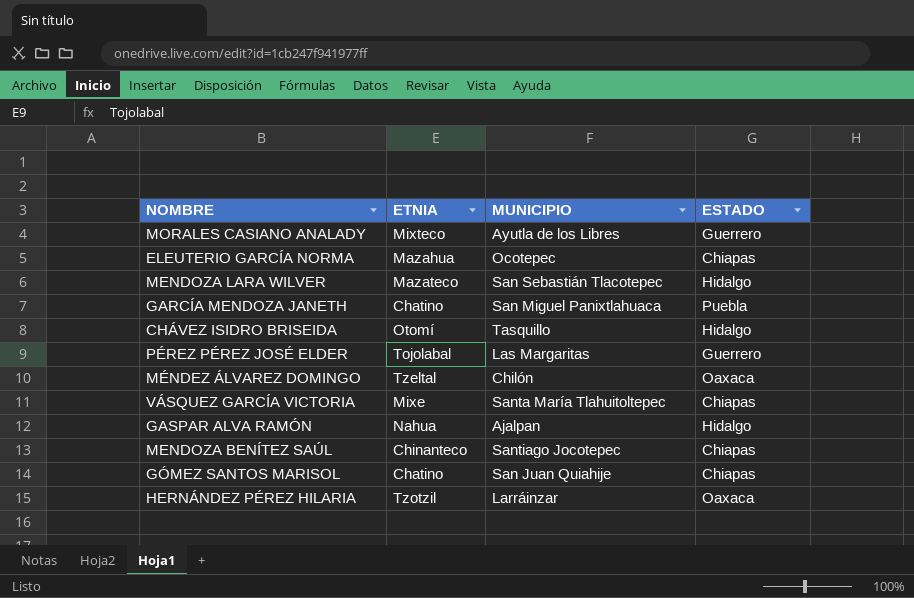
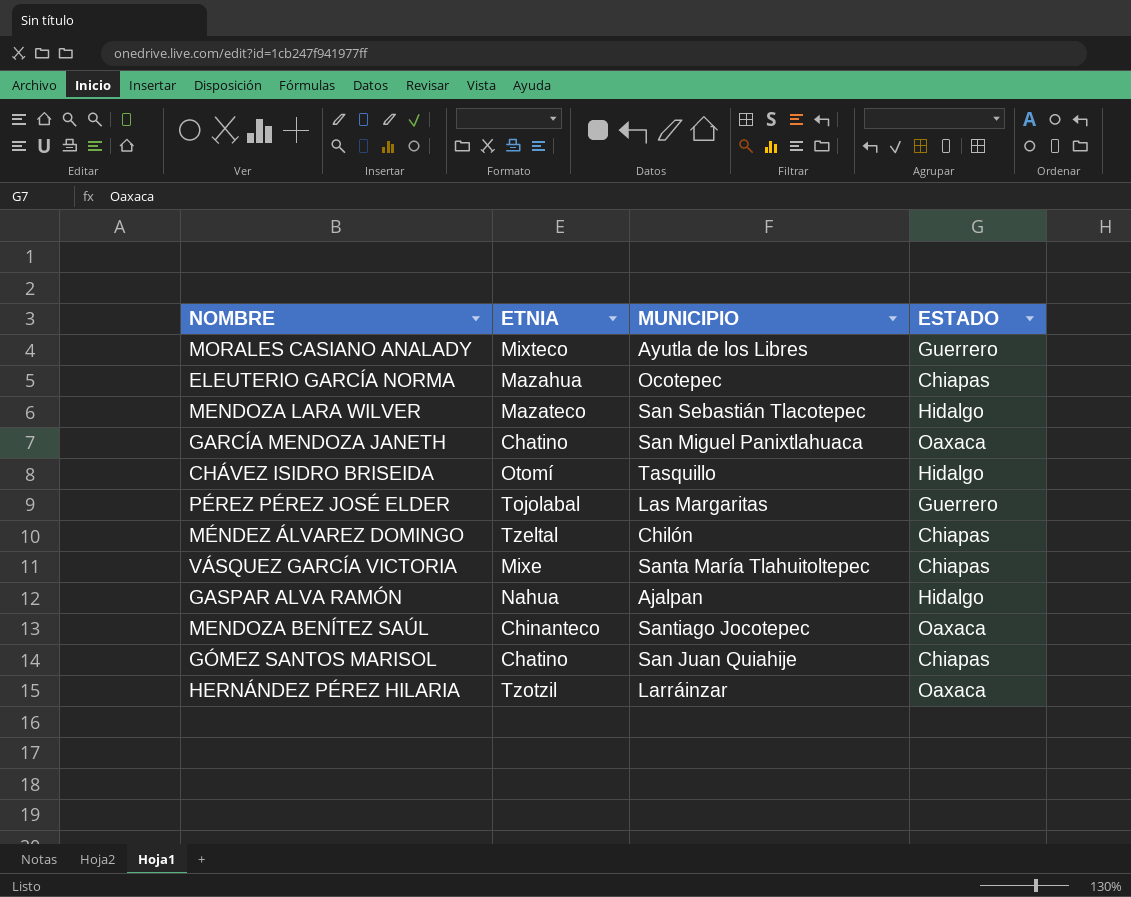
GARCÍA MENDOZA JANETH | ESTADO: Puebla -> Oaxaca
MÉNDEZ ÁLVAREZ DOMINGO | ESTADO: Oaxaca -> Chiapas
MENDOZA BENÍTEZ SAÚL | ESTADO: Chiapas -> Oaxaca

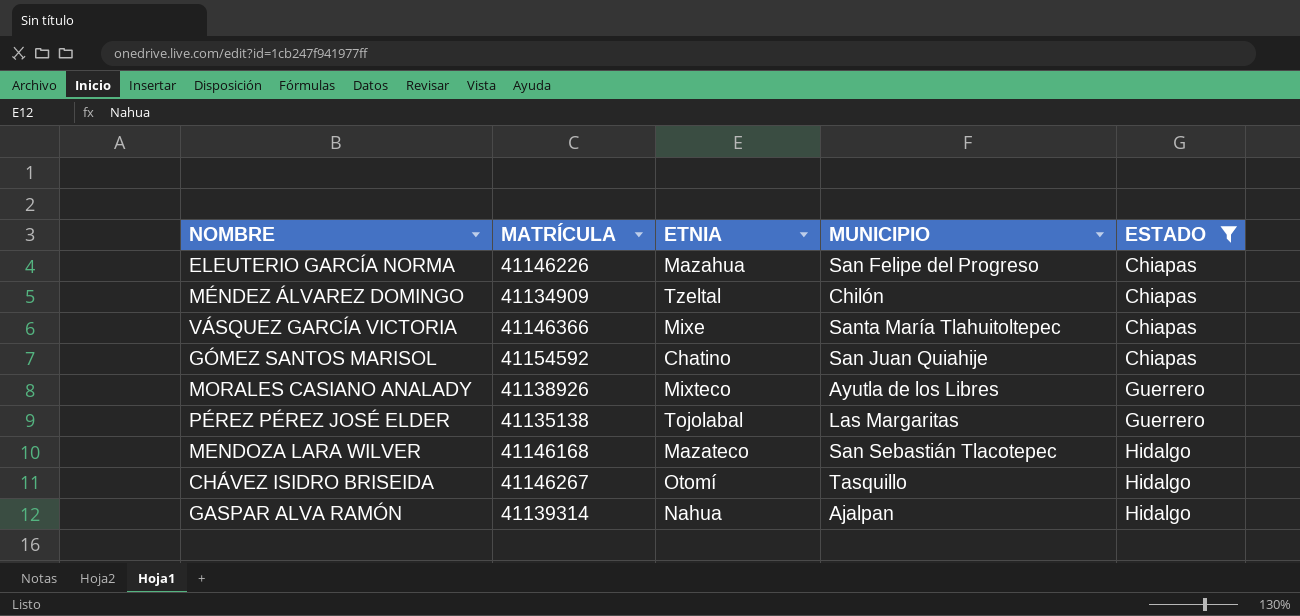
filter: none -> ESTADO != Oaxaca
row order: none -> ESTADO ascending
column MATRÍCULA | position: none -> 2
ELEUTERIO GARCÍA NORMA | MUNICIPIO: Ocotepec -> San Felipe del Progreso

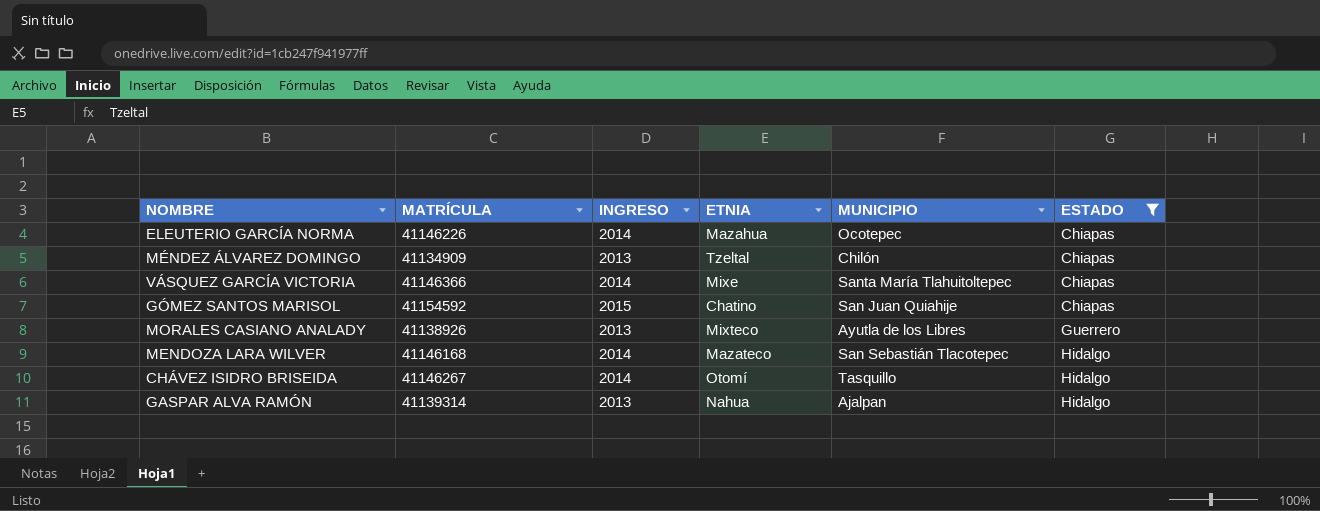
column INGRESO | position: none -> 3
row PÉREZ PÉREZ JOSÉ ELDER: 41135138 | Tojolabal | Las Margaritas | Guerrero -> none
ELEUTERIO GARCÍA NORMA | MUNICIPIO: San Felipe del Progreso -> Ocotepec

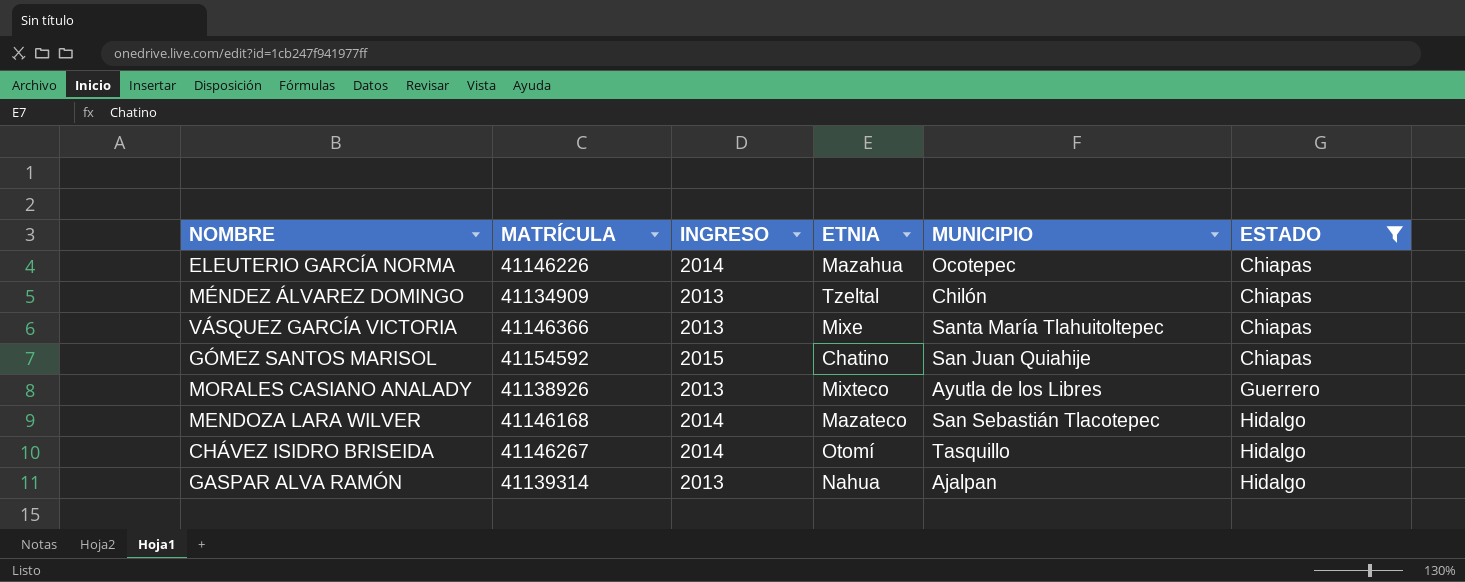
VÁSQUEZ GARCÍA VICTORIA | INGRESO: 2014 -> 2013

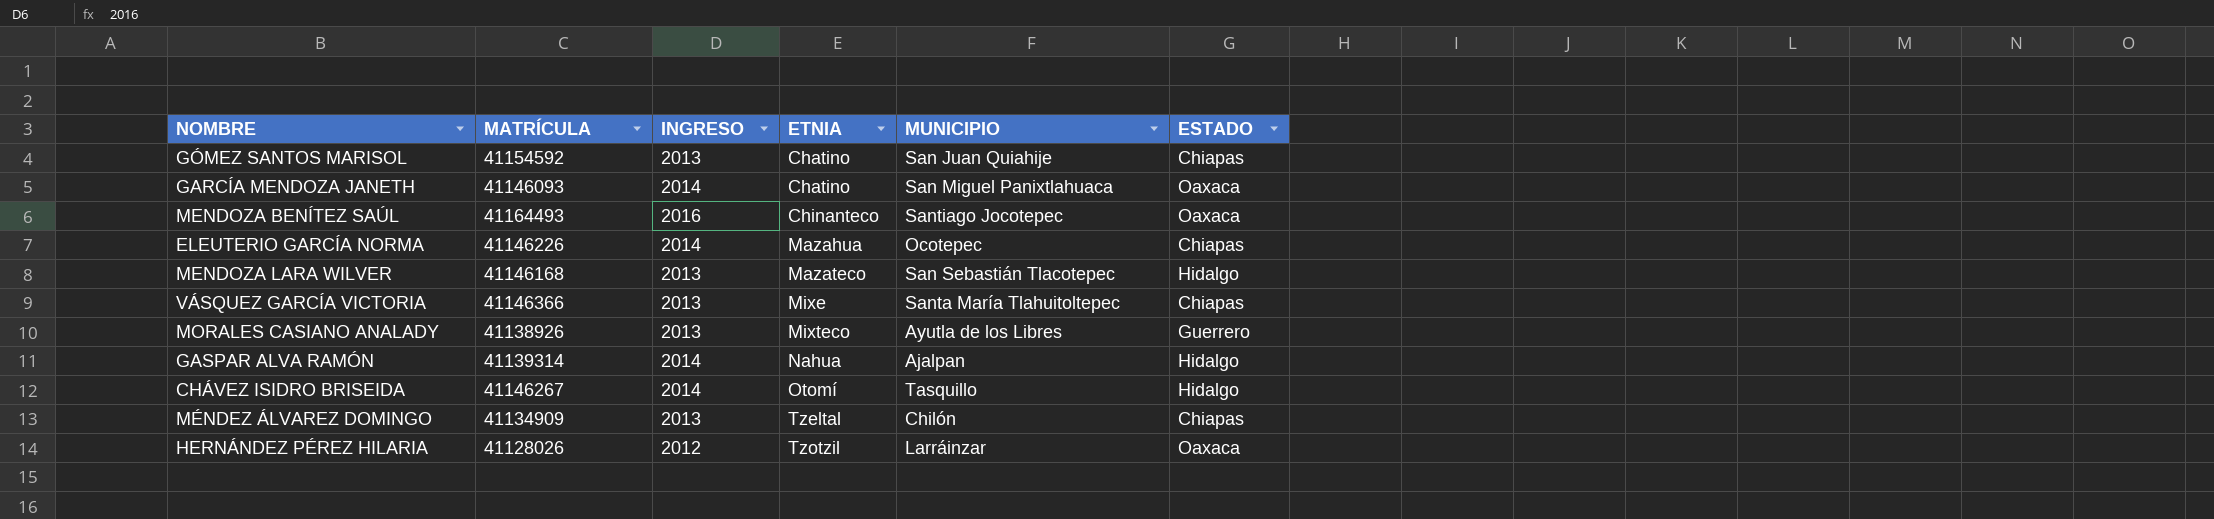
filter: ESTADO != Oaxaca -> none
row order: ESTADO ascending -> ETNIA ascending
GÓMEZ SANTOS MARISOL | INGRESO: 2015 -> 2013
MENDOZA LARA WILVER | INGRESO: 2014 -> 2013
GASPAR ALVA RAMÓN | INGRESO: 2013 -> 2014

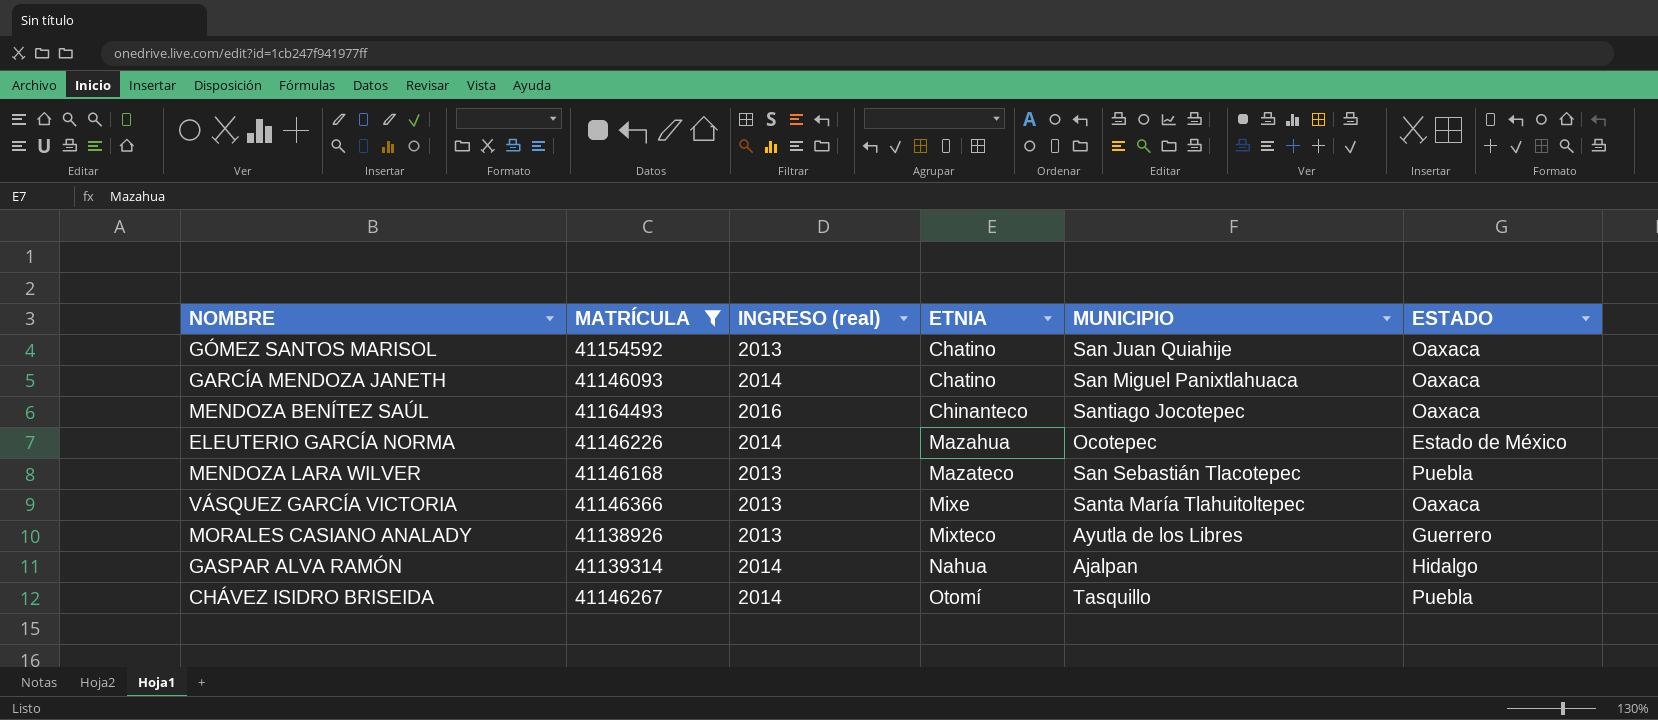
filter: none -> MATRÍCULA >= 41138926
column name: INGRESO -> INGRESO (real)
GÓMEZ SANTOS MARISOL | ESTADO: Chiapas -> Oaxaca
ELEUTERIO GARCÍA NORMA | ESTADO: Chiapas -> Estado de México
MENDOZA LARA WILVER | ESTADO: Hidalgo -> Puebla
VÁSQUEZ GARCÍA VICTORIA | ESTADO: Chiapas -> Oaxaca
CHÁVEZ ISIDRO BRISEIDA | ESTADO: Hidalgo -> Puebla

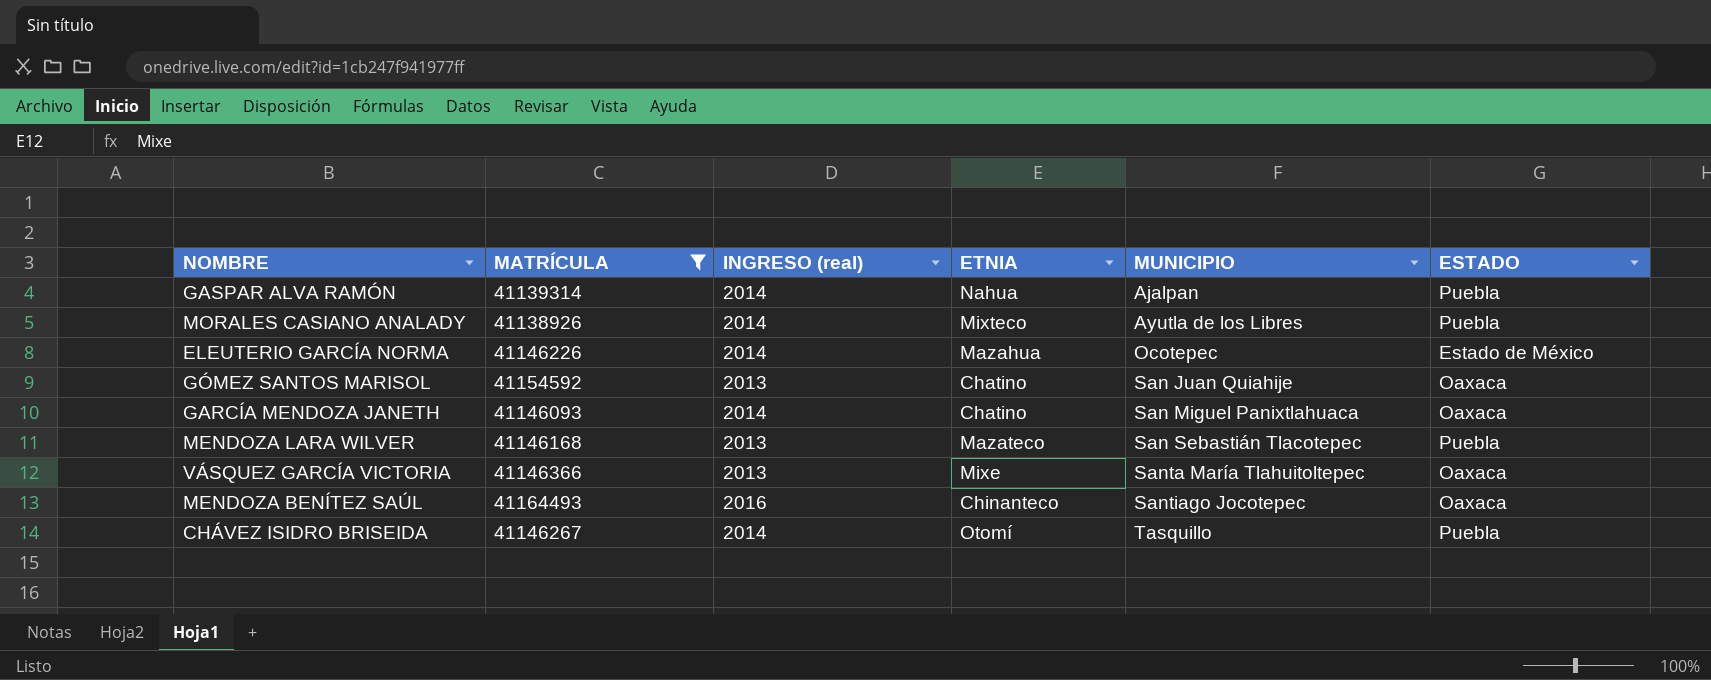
row order: ETNIA ascending -> MUNICIPIO ascending
GASPAR ALVA RAMÓN | ESTADO: Hidalgo -> Puebla
MORALES CASIANO ANALADY | INGRESO (real): 2013 -> 2014
MORALES CASIANO ANALADY | ESTADO: Guerrero -> Puebla

